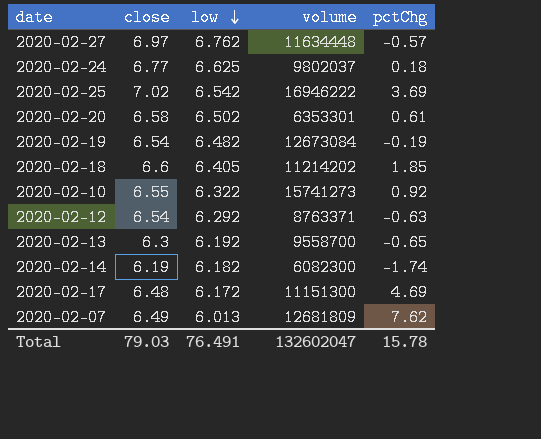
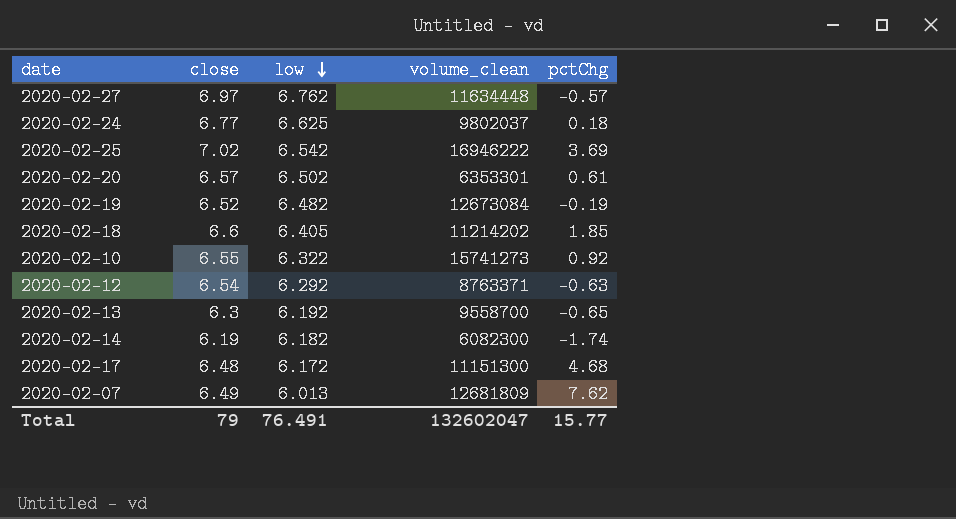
column name: volume -> volume_clean
2020-02-20 | close: 6.58 -> 6.57
2020-02-19 | close: 6.54 -> 6.52
2020-02-17 | pctChg: 4.69 -> 4.68
Total | close: 79.03 -> 79
Total | pctChg: 15.78 -> 15.77

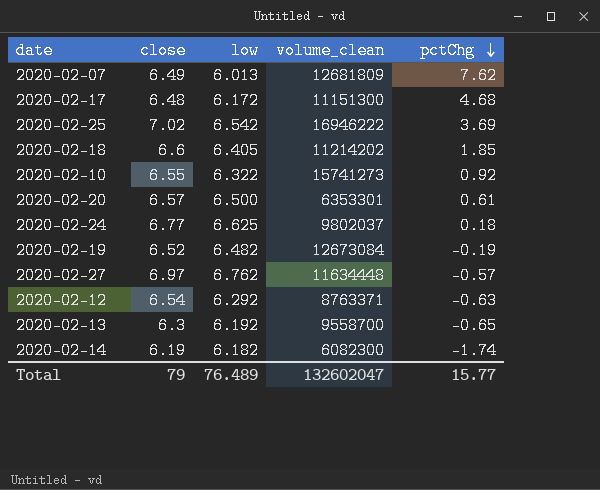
row order: low descending -> pctChg descending
2020-02-20 | low: 6.502 -> 6.500
Total | low: 76.491 -> 76.489

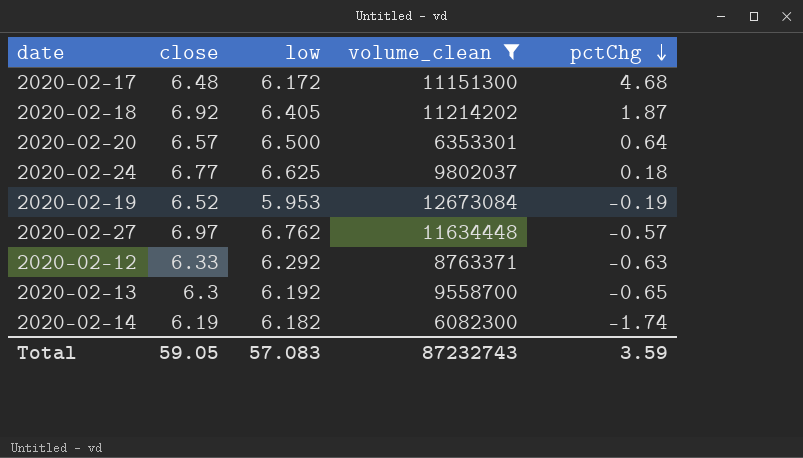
filter: none -> volume_clean <= 12673084
2020-02-18 | close: 6.6 -> 6.92
2020-02-18 | pctChg: 1.85 -> 1.87
2020-02-20 | pctChg: 0.61 -> 0.64
2020-02-19 | low: 6.482 -> 5.953
2020-02-12 | close: 6.54 -> 6.33
Total | close: 79 -> 59.05
Total | low: 76.489 -> 57.083
Total | volume_clean: 132602047 -> 87232743
Total | pctChg: 15.77 -> 3.59

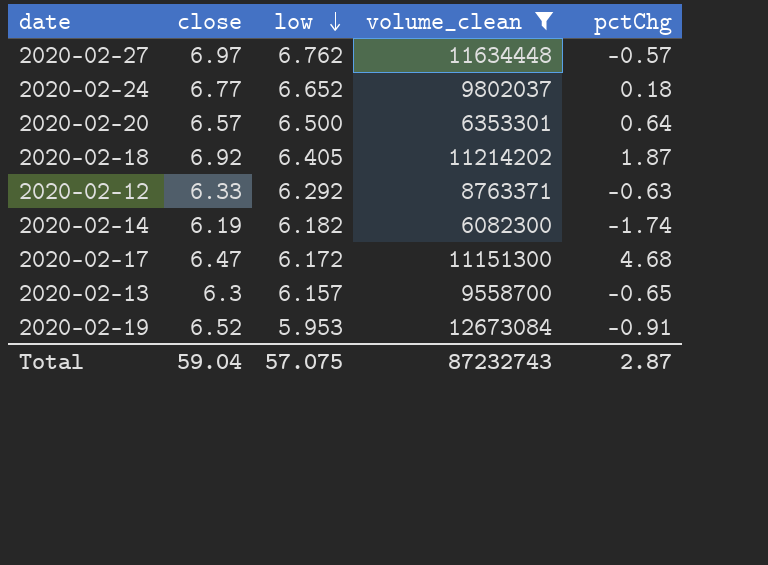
row order: pctChg descending -> low descending
2020-02-24 | low: 6.625 -> 6.652
2020-02-17 | close: 6.48 -> 6.47
2020-02-13 | low: 6.192 -> 6.157
2020-02-19 | pctChg: -0.19 -> -0.91
Total | close: 59.05 -> 59.04
Total | low: 57.083 -> 57.075
Total | pctChg: 3.59 -> 2.87

